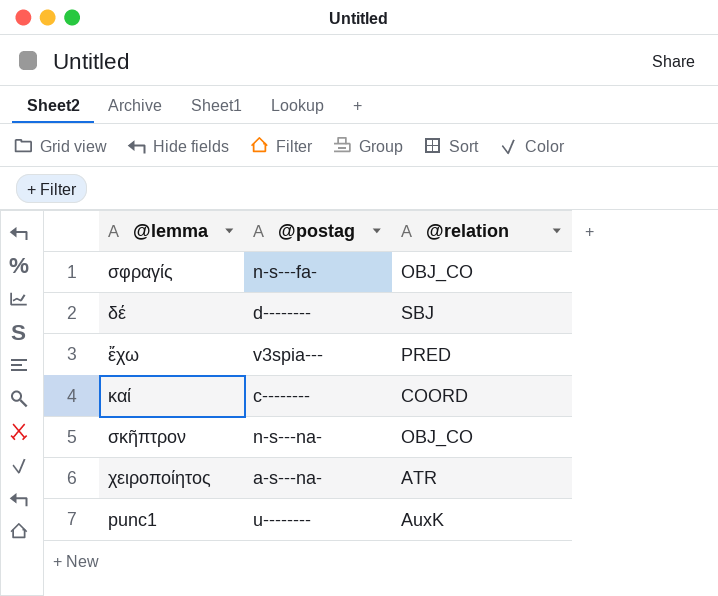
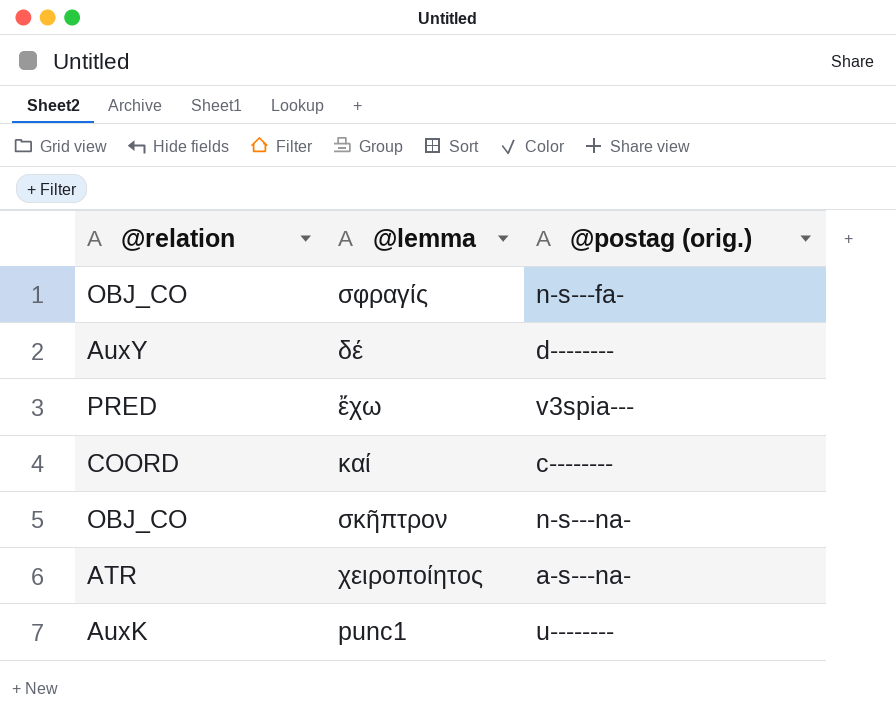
column @relation | position: 3 -> 1
column name: @postag -> @postag (orig.)
δέ | @relation: SBJ -> AuxY

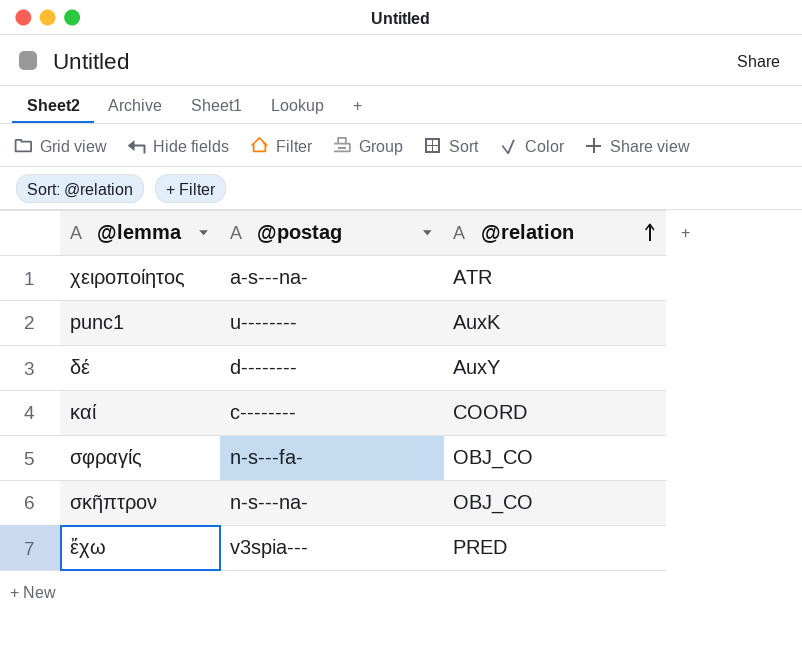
row order: none -> @relation ascending
column name: @postag (orig.) -> @postag
column @relation | position: 1 -> 3

